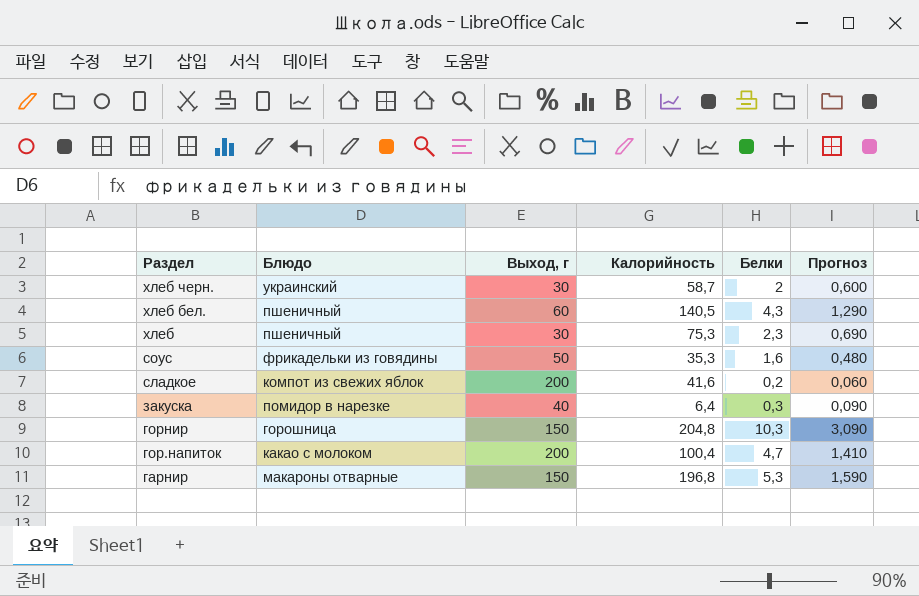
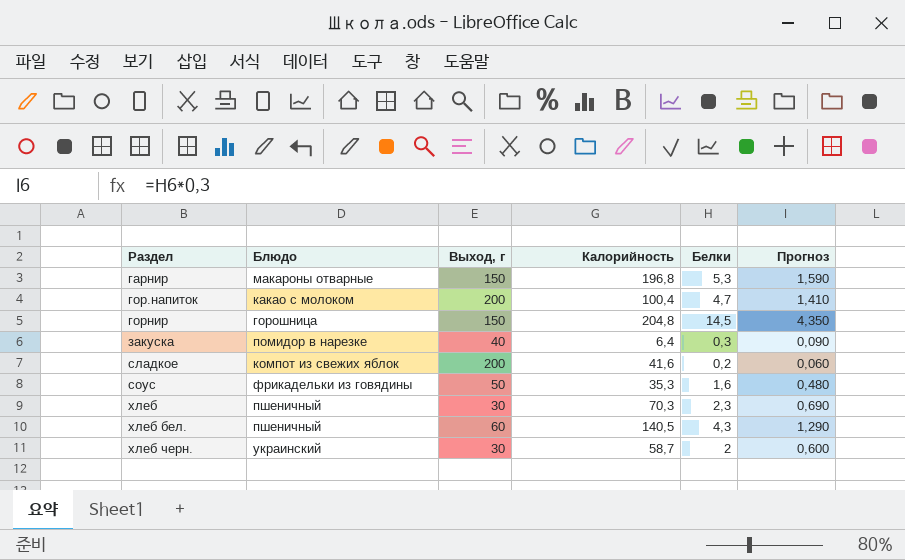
row order: Раздел descending -> Раздел ascending
горнир | Белки: 10,3 -> 14,5
горнир | Прогноз: 3,090 -> 4,350
хлеб | Калорийность: 75,3 -> 70,3

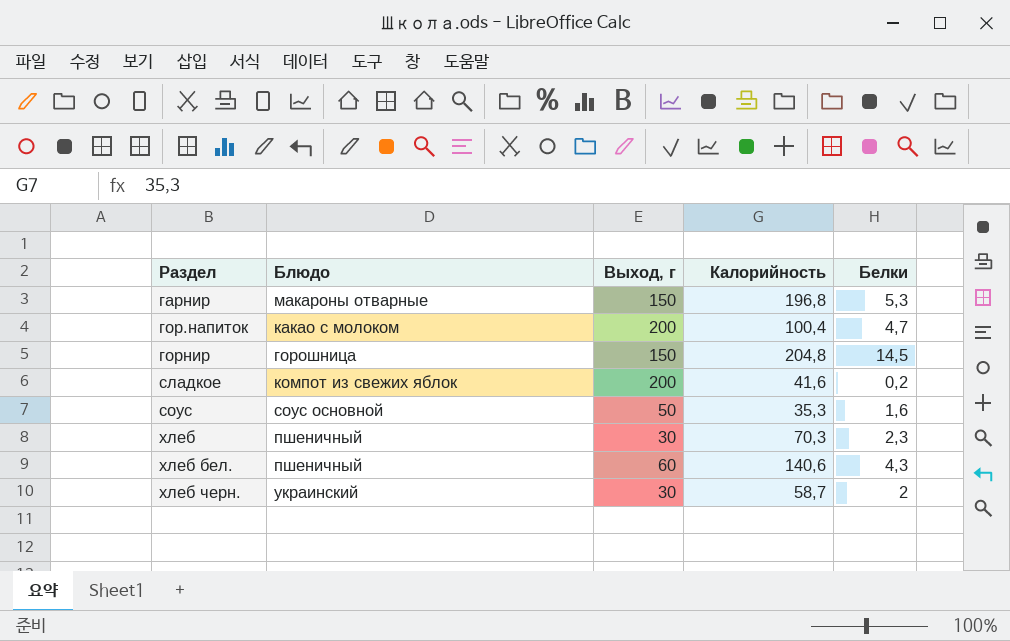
column Прогноз | formula: [Белки] * 0,3 -> none
row закуска: помидор в нарезке | 40 | 6,4 | 0,3 | 0,090 -> none
соус | Блюдо: фрикадельки из говядины -> соус основной
хлеб бел. | Калорийность: 140,5 -> 140,6

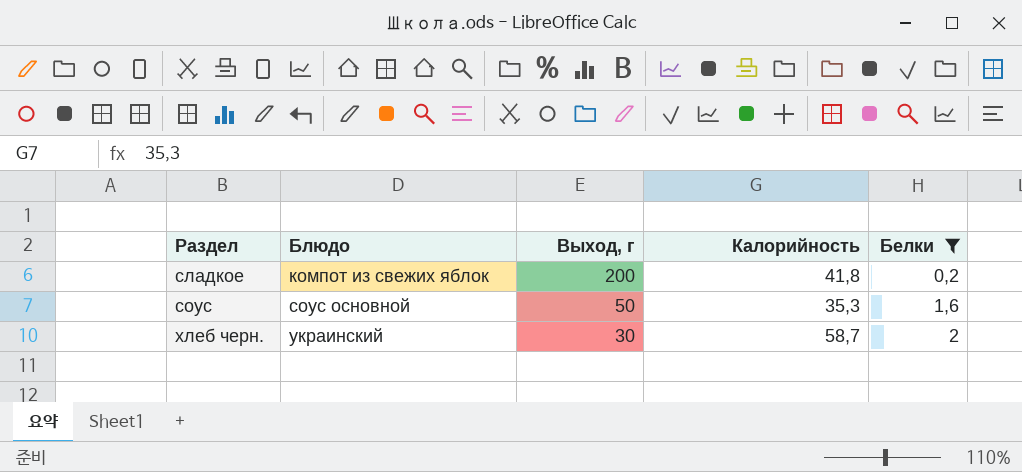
filter: none -> Белки <= 2
сладкое | Калорийность: 41,6 -> 41,8

